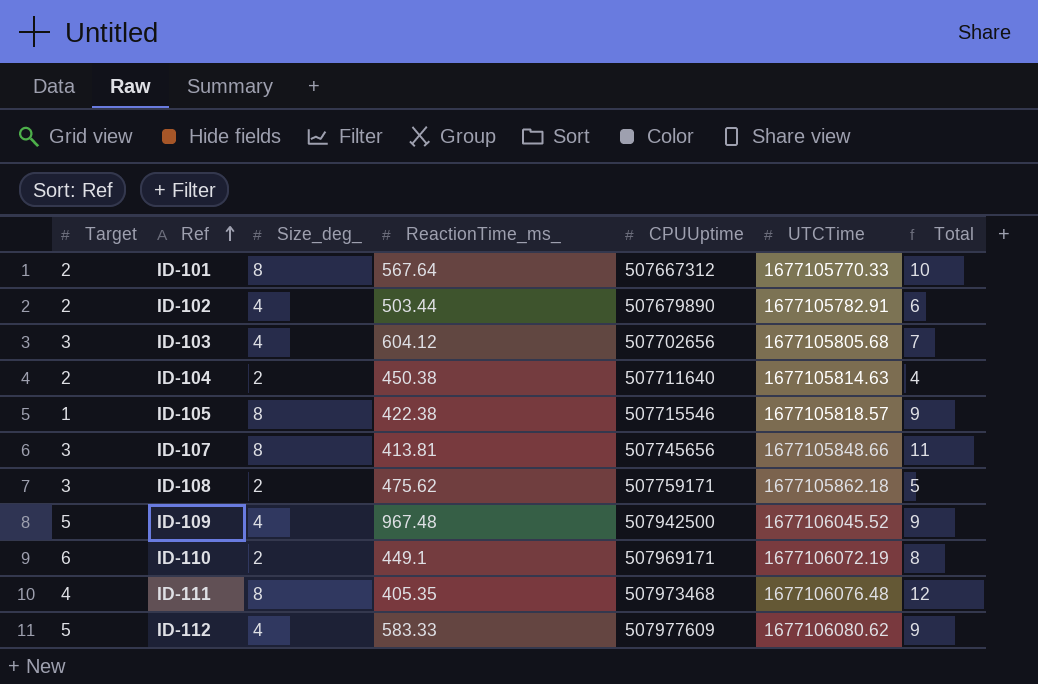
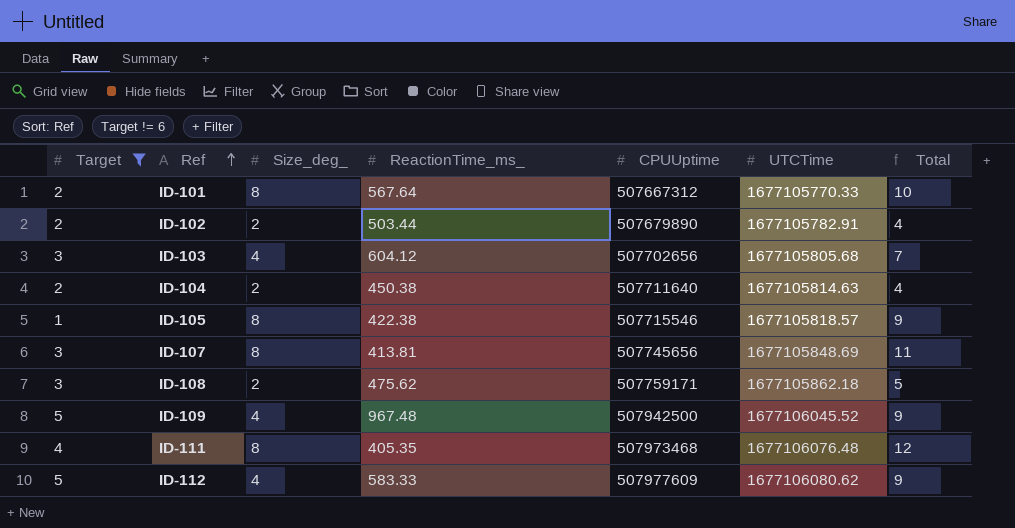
filter: none -> Target != 6
ID-102 | Size_deg_: 4 -> 2
ID-102 | Total: 6 -> 4
ID-107 | UTCTime: 1677105848.66 -> 1677105848.69

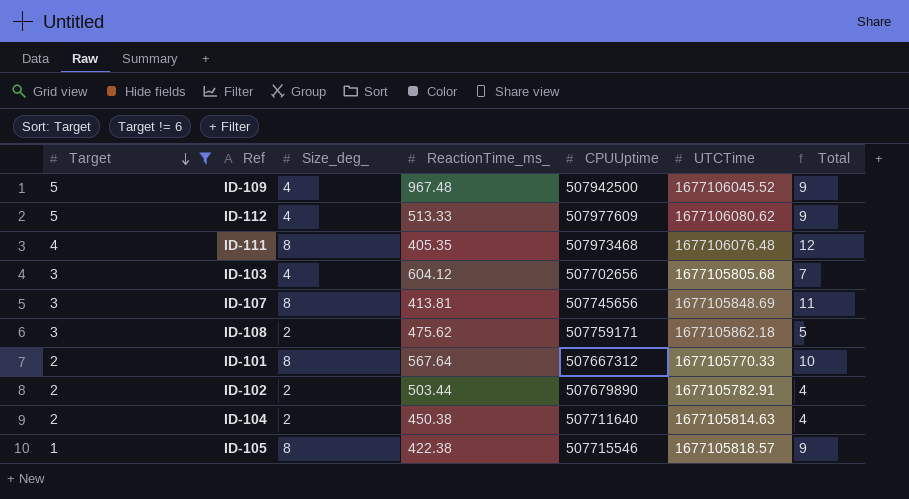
row order: Ref ascending -> Target descending
ID-112 | ReactionTime_ms_: 583.33 -> 513.33

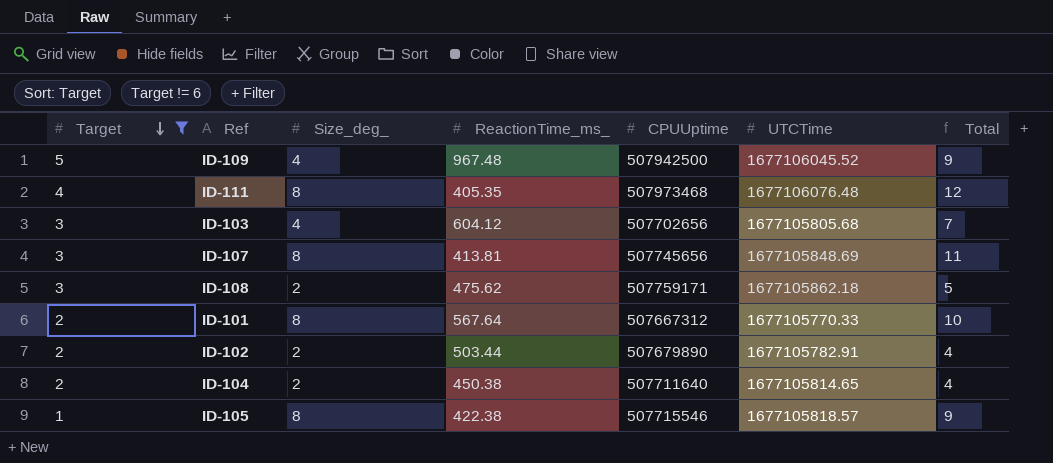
row ID-112: 5 | 4 | 513.33 | 507977609 | 1677106080.62 | 9 -> none
ID-104 | UTCTime: 1677105814.63 -> 1677105814.65

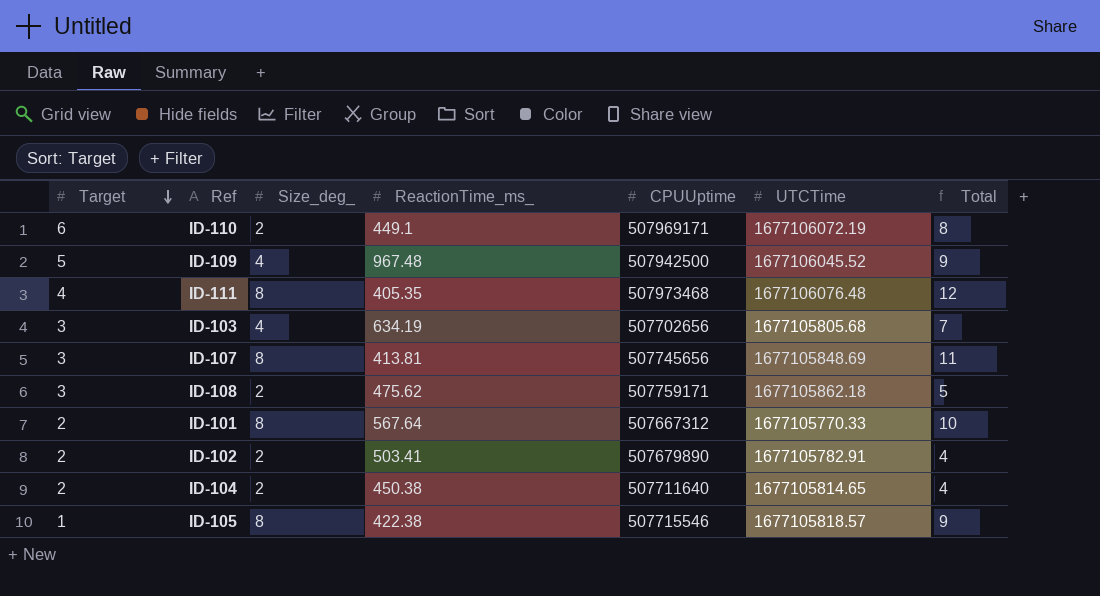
filter: Target != 6 -> none
ID-103 | ReactionTime_ms_: 604.12 -> 634.19
ID-102 | ReactionTime_ms_: 503.44 -> 503.41

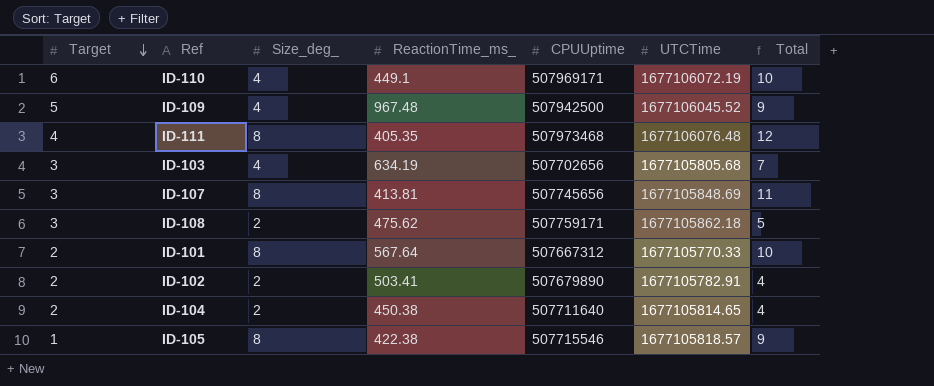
ID-110 | Size_deg_: 2 -> 4
ID-110 | Total: 8 -> 10

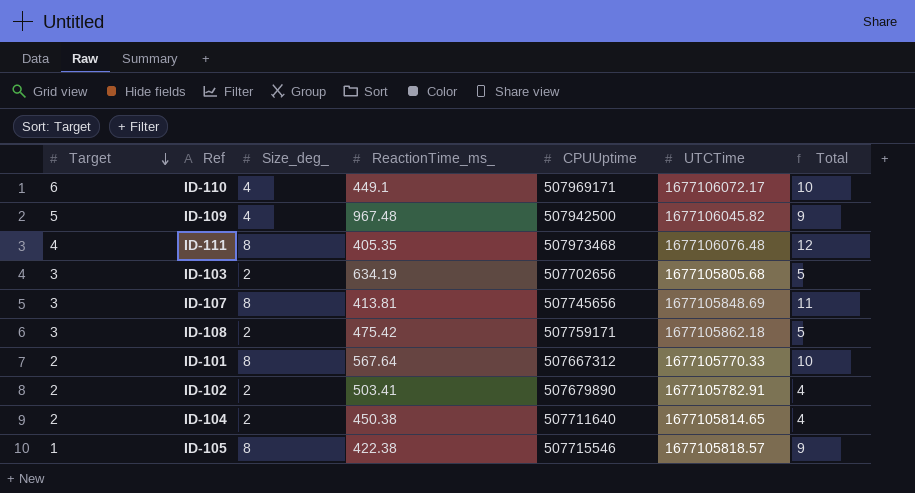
ID-110 | UTCTime: 1677106072.19 -> 1677106072.17
ID-109 | UTCTime: 1677106045.52 -> 1677106045.82
ID-103 | Size_deg_: 4 -> 2
ID-103 | Total: 7 -> 5
ID-108 | ReactionTime_ms_: 475.62 -> 475.42

